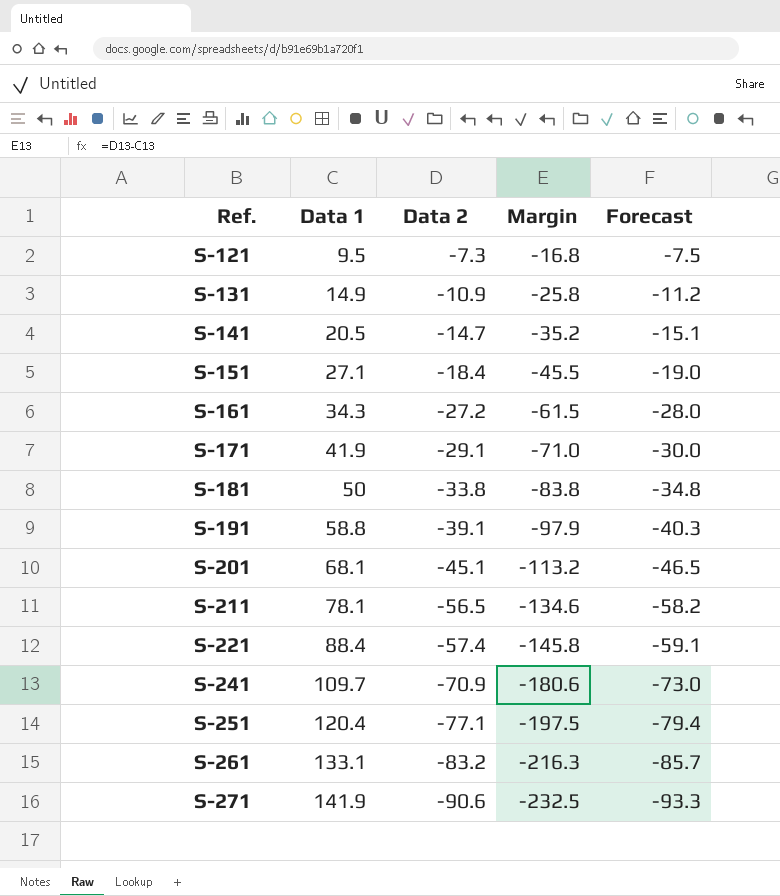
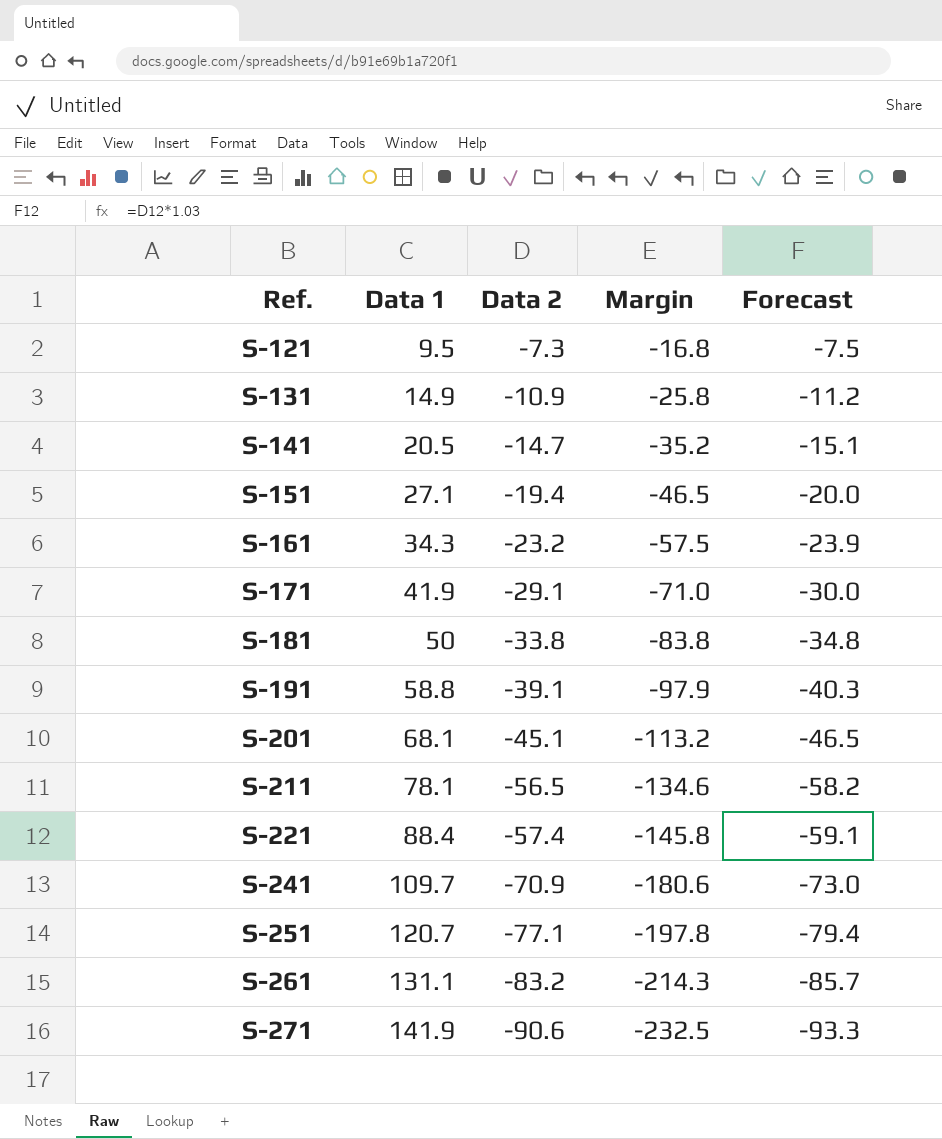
S-151 | Data 2: -18.4 -> -19.4
S-151 | Margin: -45.5 -> -46.5
S-151 | Forecast: -19.0 -> -20.0
S-161 | Data 2: -27.2 -> -23.2
S-161 | Margin: -61.5 -> -57.5
S-161 | Forecast: -28.0 -> -23.9
S-251 | Data 1: 120.4 -> 120.7
S-251 | Margin: -197.5 -> -197.8
S-261 | Data 1: 133.1 -> 131.1
S-261 | Margin: -216.3 -> -214.3

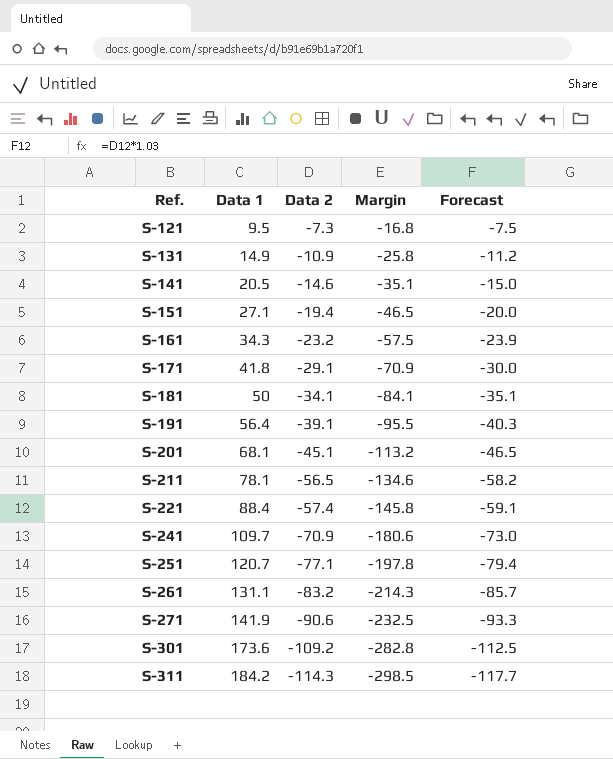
S-141 | Data 2: -14.7 -> -14.6
S-141 | Margin: -35.2 -> -35.1
S-141 | Forecast: -15.1 -> -15.0
S-171 | Data 1: 41.9 -> 41.8
S-171 | Margin: -71.0 -> -70.9
S-181 | Data 2: -33.8 -> -34.1
S-181 | Margin: -83.8 -> -84.1
S-181 | Forecast: -34.8 -> -35.1
S-191 | Data 1: 58.8 -> 56.4
S-191 | Margin: -97.9 -> -95.5
row S-301: none -> 173.6 | -109.2 | -282.8 | -112.5
row S-311: none -> 184.2 | -114.3 | -298.5 | -117.7

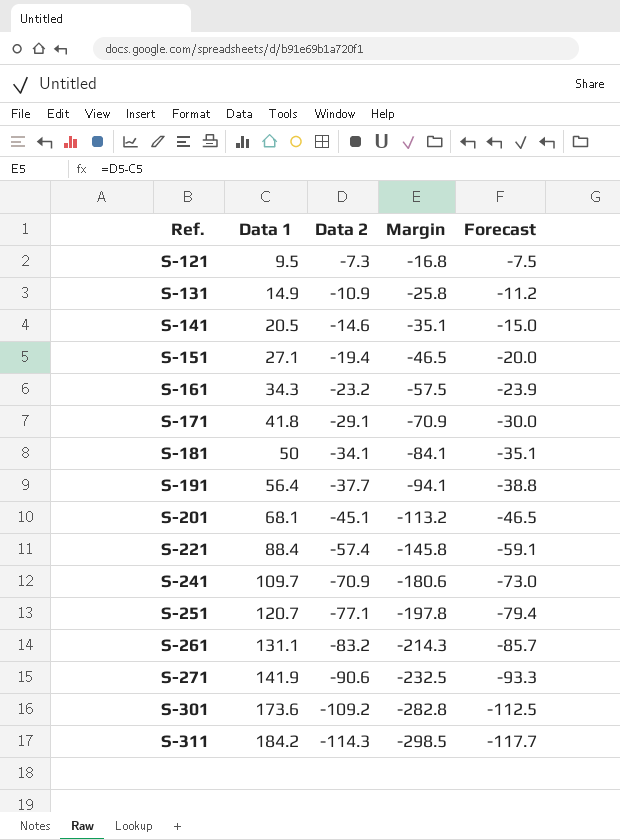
row S-211: 78.1 | -56.5 | -134.6 | -58.2 -> none
S-191 | Data 2: -39.1 -> -37.7
S-191 | Margin: -95.5 -> -94.1
S-191 | Forecast: -40.3 -> -38.8

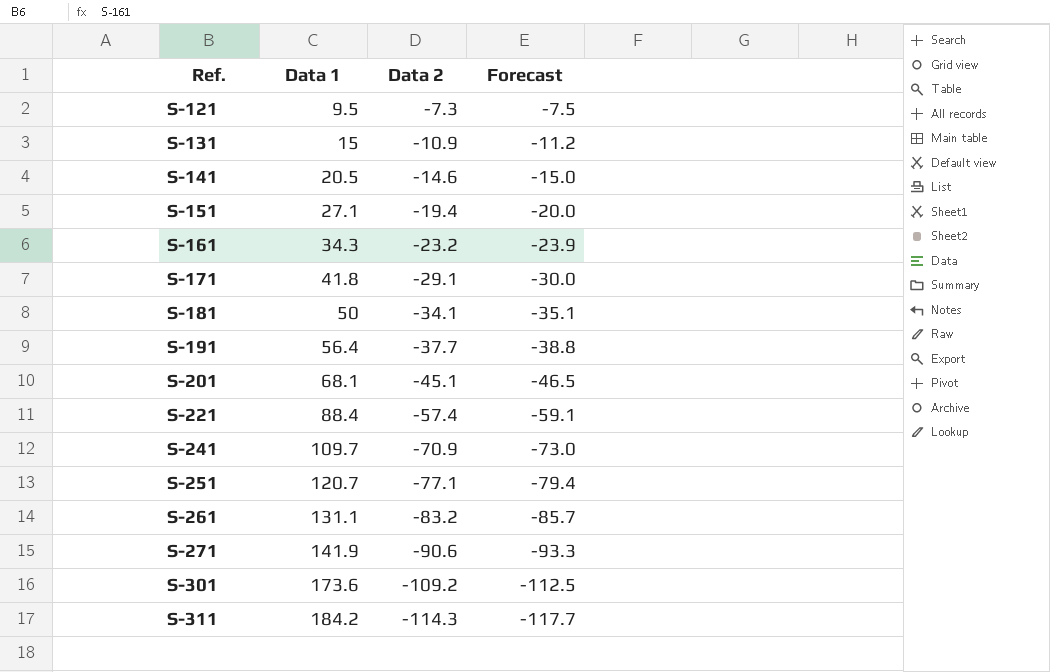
column Margin | formula: [Data 2] - [Data 1] -> none
S-131 | Data 1: 14.9 -> 15

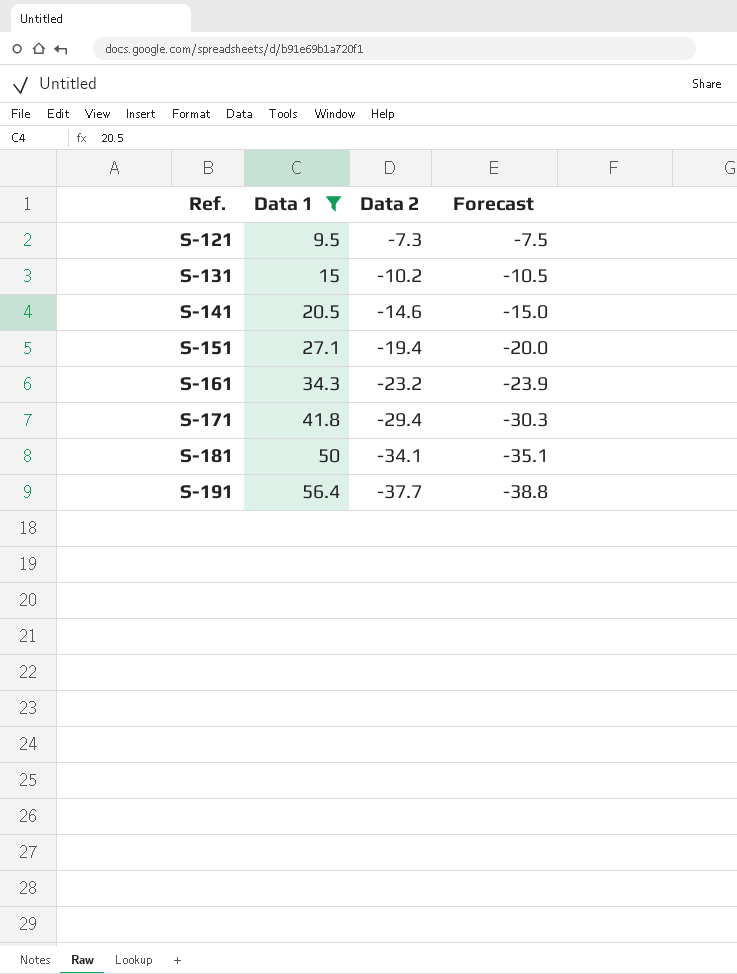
filter: none -> Data 1 <= 56.4
S-131 | Data 2: -10.9 -> -10.2
S-131 | Forecast: -11.2 -> -10.5
S-171 | Data 2: -29.1 -> -29.4
S-171 | Forecast: -30.0 -> -30.3

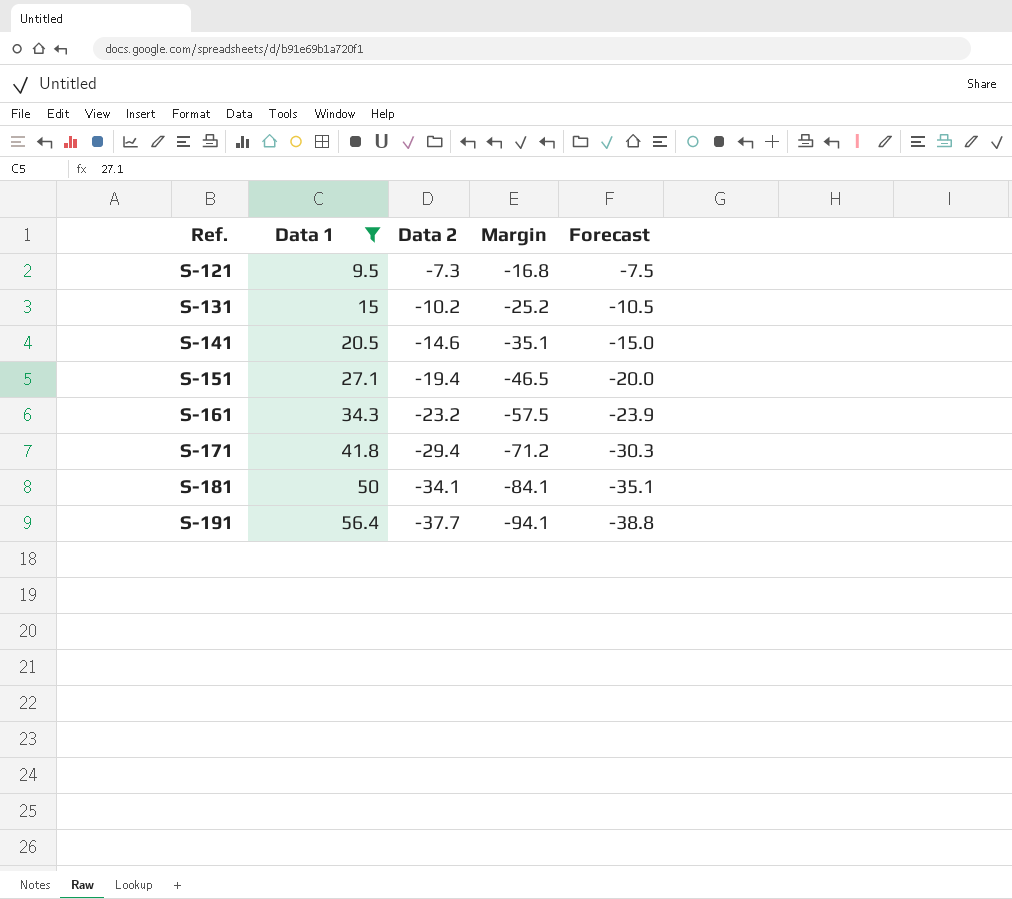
column Margin | formula: none -> [Data 2] - [Data 1]

